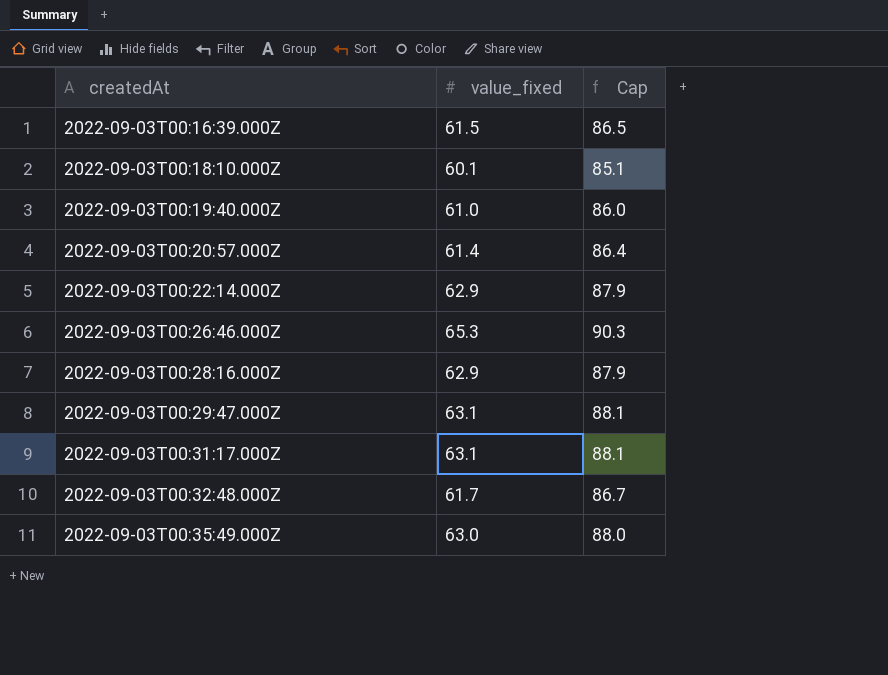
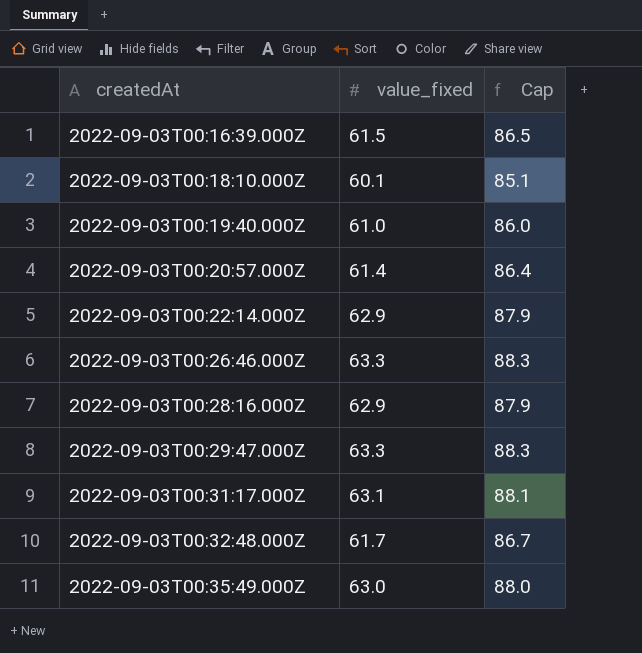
2022-09-03T00:26:46.000Z | value_fixed: 65.3 -> 63.3
2022-09-03T00:26:46.000Z | Cap: 90.3 -> 88.3
2022-09-03T00:29:47.000Z | value_fixed: 63.1 -> 63.3
2022-09-03T00:29:47.000Z | Cap: 88.1 -> 88.3

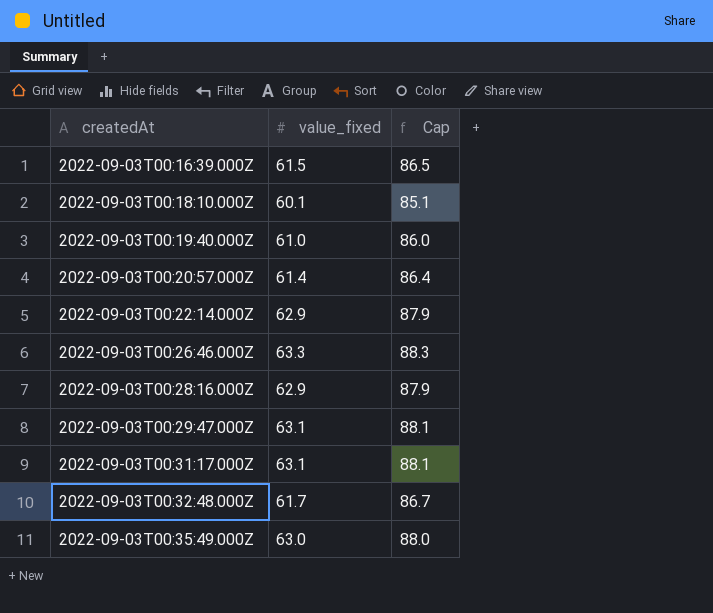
2022-09-03T00:29:47.000Z | value_fixed: 63.3 -> 63.1
2022-09-03T00:29:47.000Z | Cap: 88.3 -> 88.1

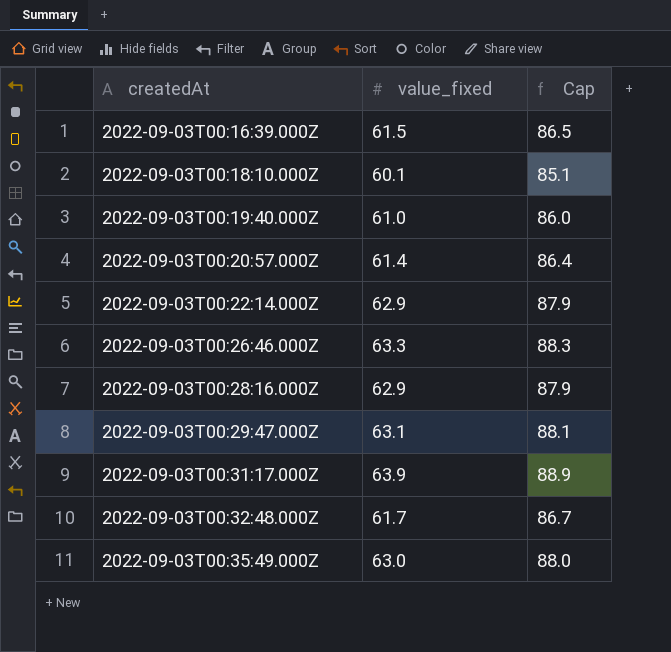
2022-09-03T00:31:17.000Z | value_fixed: 63.1 -> 63.9
2022-09-03T00:31:17.000Z | Cap: 88.1 -> 88.9

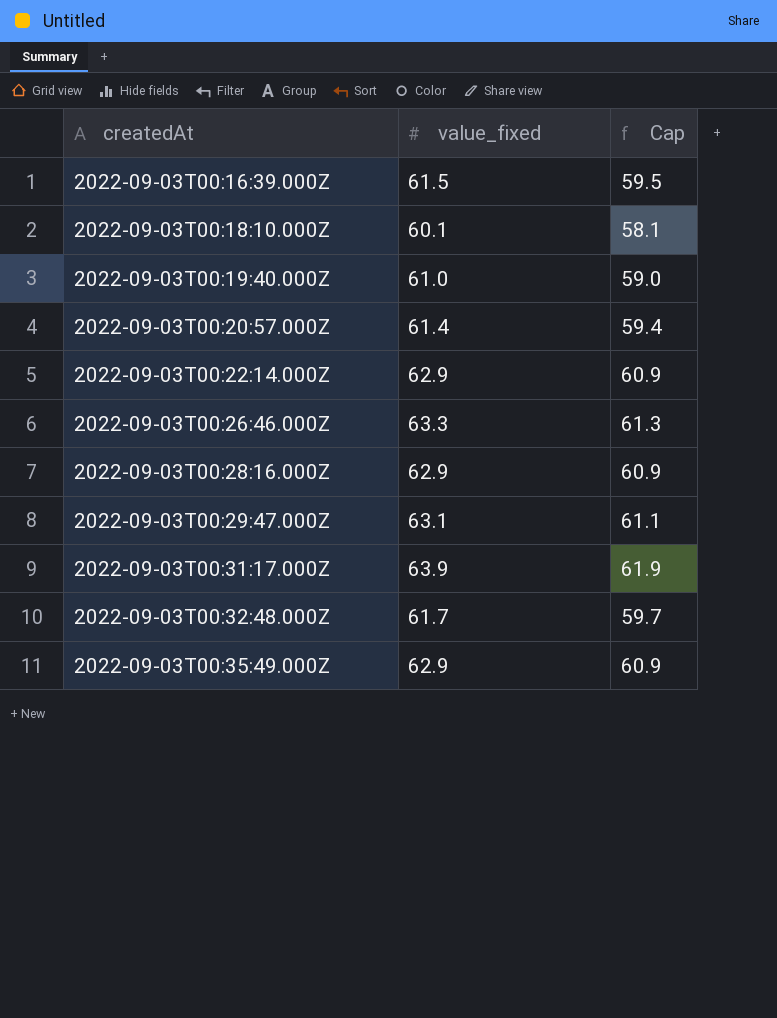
column Cap | formula: [value_fixed] + 25 -> [value_fixed] - 2
2022-09-03T00:35:49.000Z | value_fixed: 63.0 -> 62.9

